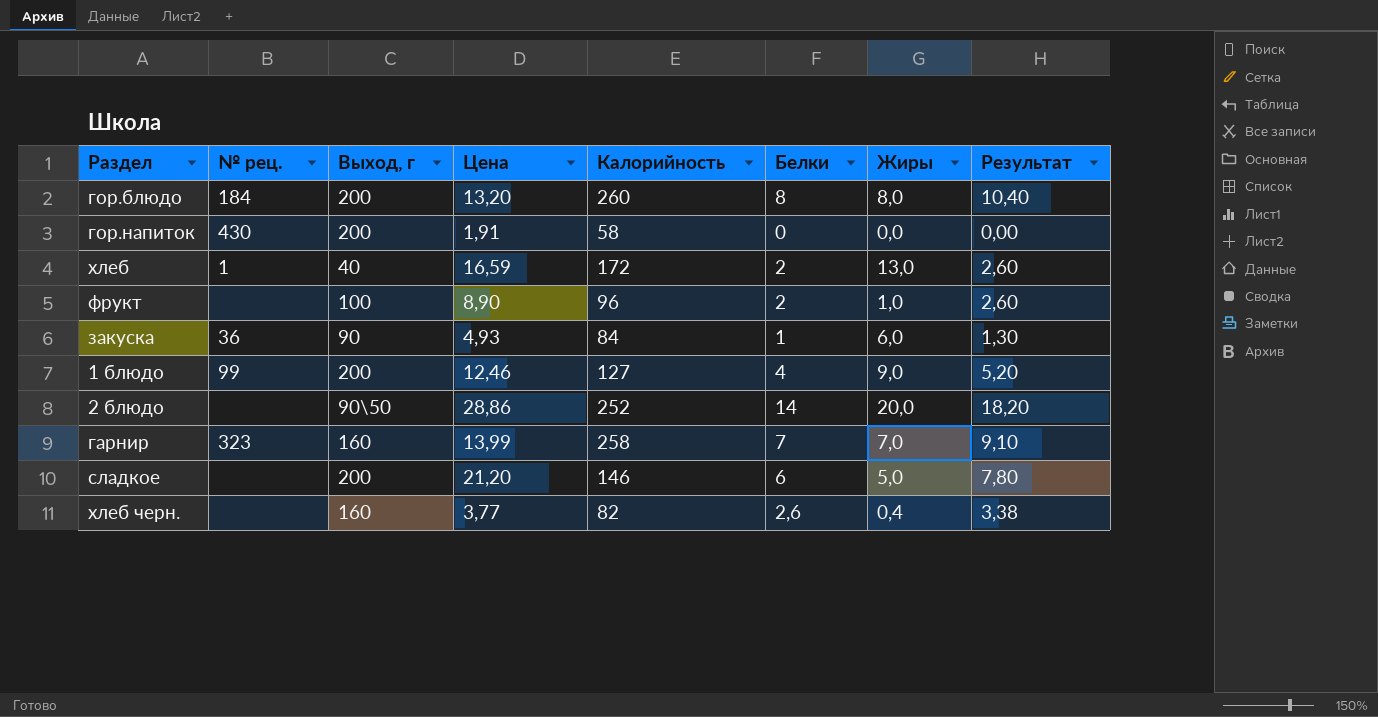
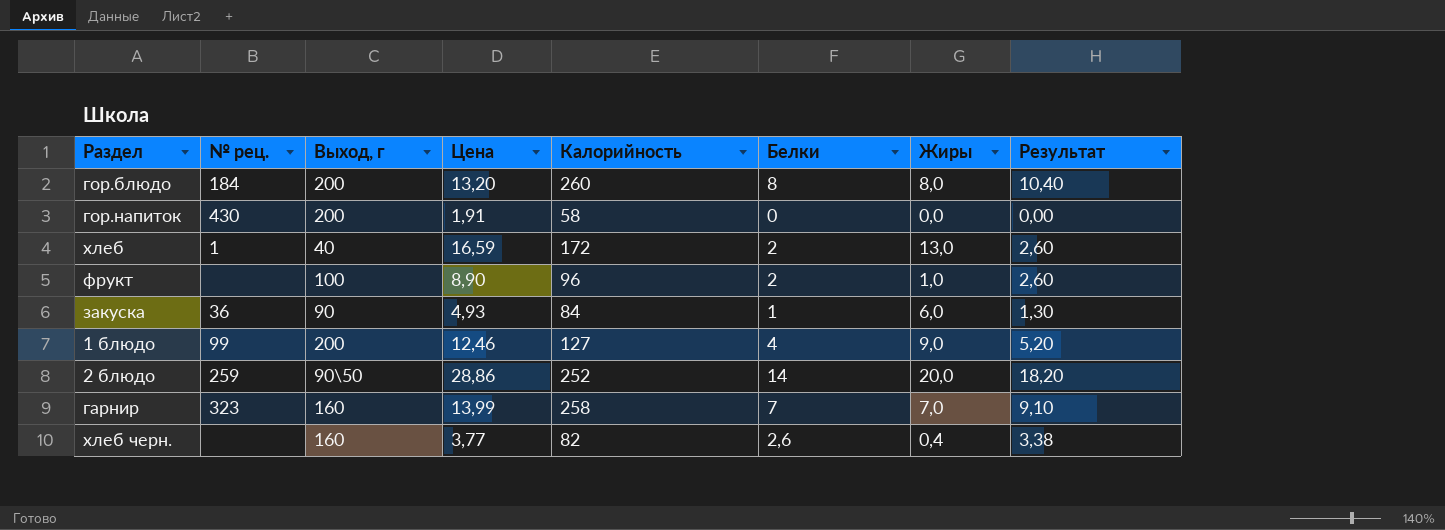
row сладкое: none | 200 | 21,20 | 146 | 6 | 5,0 | 7,80 -> none
2 блюдо | № рец.: none -> 259

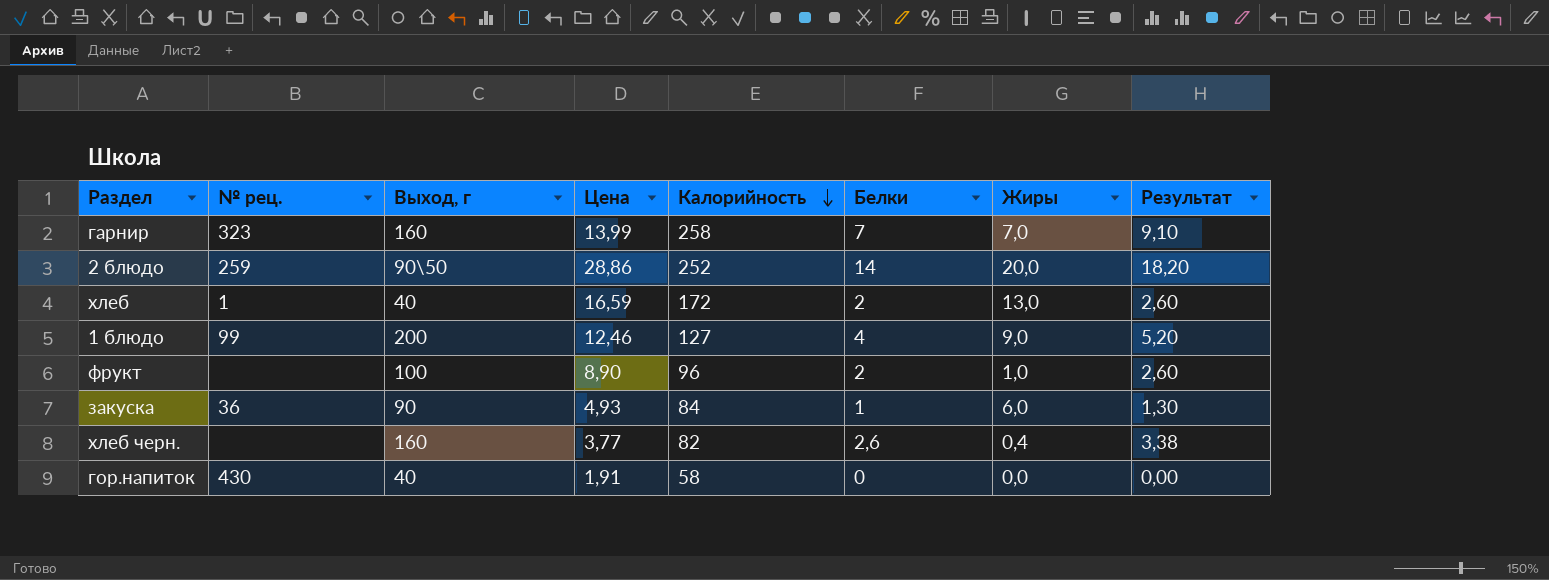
row order: none -> Калорийность descending
row гор.блюдо: 184 | 200 | 13,20 | 260 | 8 | 8,0 | 10,40 -> none
гор.напиток | Выход, г: 200 -> 40

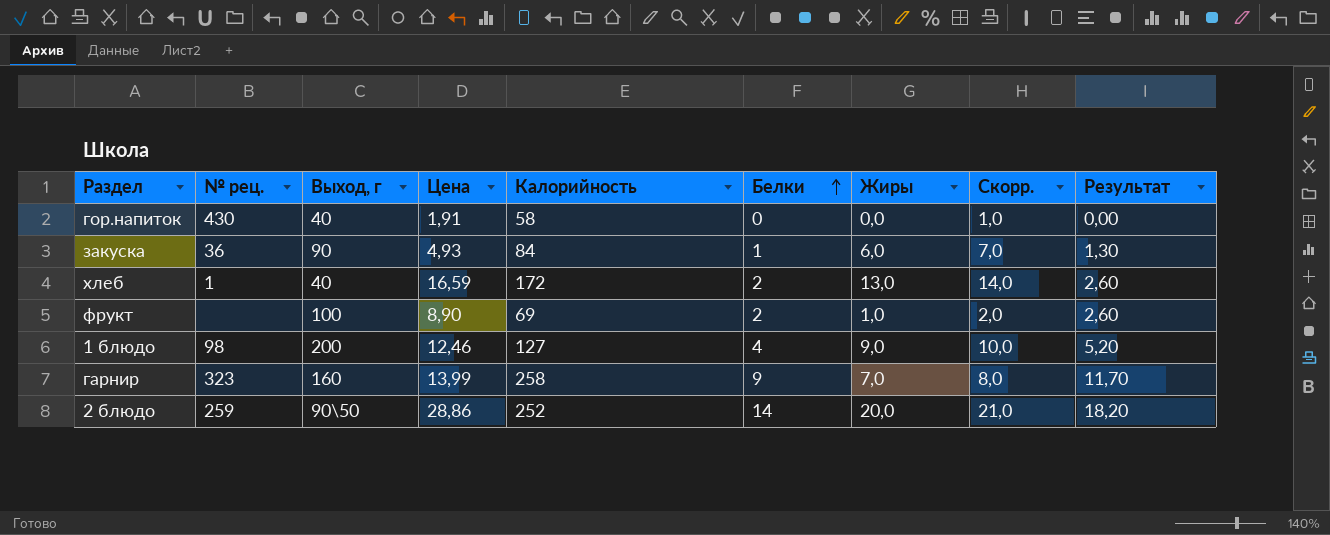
row order: Калорийность descending -> Белки ascending
column Скорр. | formula: none -> [Жиры] + 1
row хлеб черн.: none | 160 | 3,77 | 82 | 2,6 | 0,4 | 3,38 -> none
фрукт | Калорийность: 96 -> 69
1 блюдо | № рец.: 99 -> 98
гарнир | Белки: 7 -> 9
гарнир | Результат: 9,10 -> 11,70

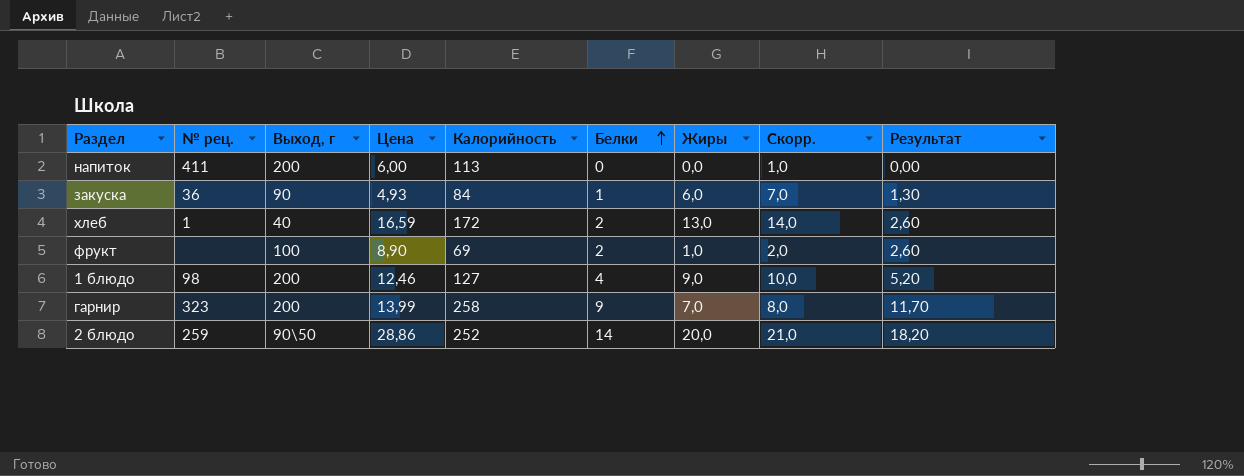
row гор.напиток: 430 | 40 | 1,91 | 58 | 0 | 0,0 | 1,0 | 0,00 -> none
row напиток: none -> 411 | 200 | 6,00 | 113 | 0 | 0,0 | 1,0 | 0,00
гарнир | Выход, г: 160 -> 200

